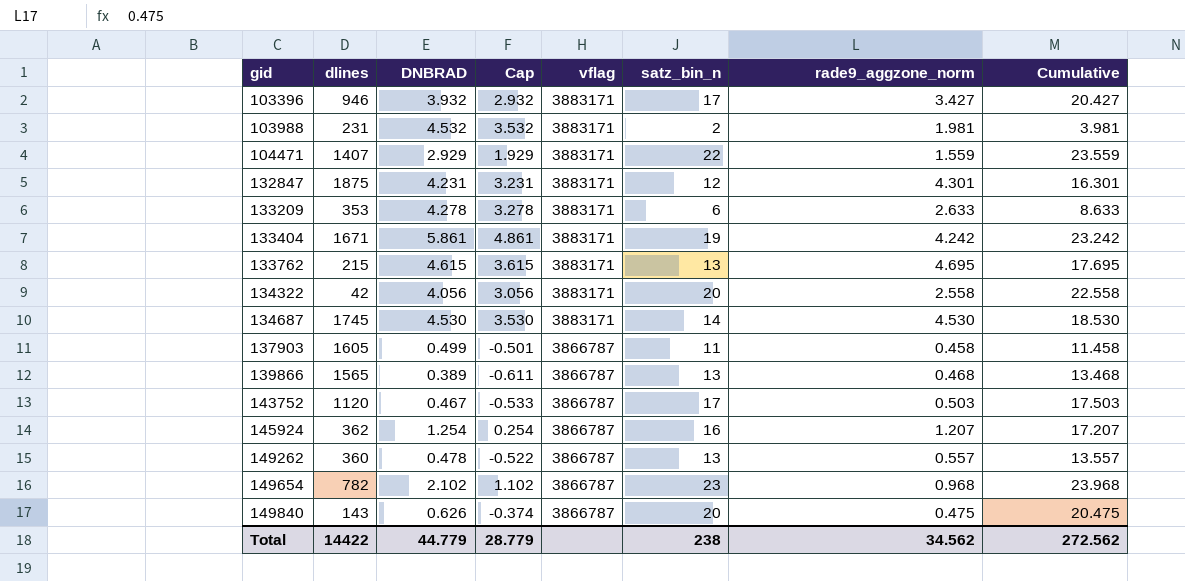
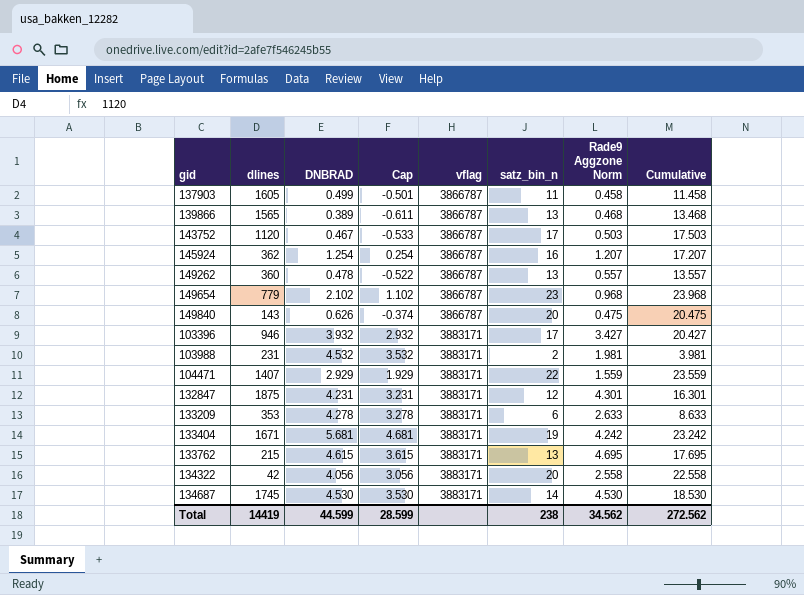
row order: gid ascending -> vflag ascending
column name: rade9_aggzone_norm -> Rade9 Aggzone Norm
149654 | dlines: 782 -> 779
133404 | DNBRAD: 5.861 -> 5.681
133404 | Cap: 4.861 -> 4.681
Total | dlines: 14422 -> 14419
Total | DNBRAD: 44.779 -> 44.599
Total | Cap: 28.779 -> 28.599

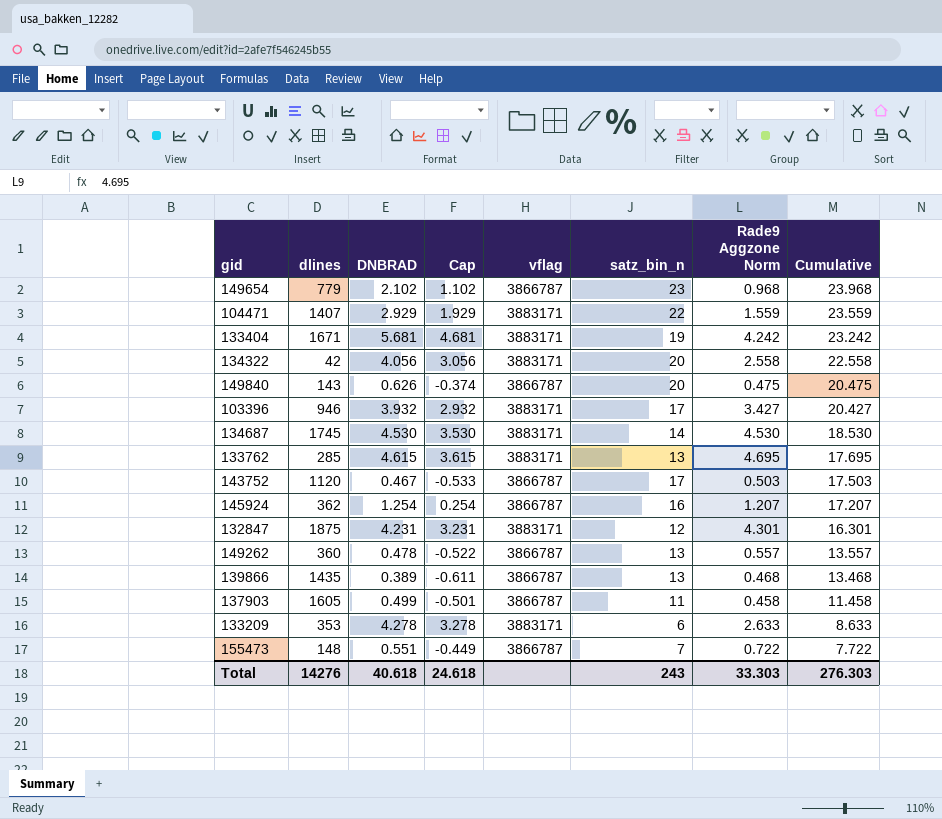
row order: vflag ascending -> Cumulative descending
row 103988: 231 | 4.532 | 3.532 | 3883171 | 2 | 1.981 | 3.981 -> none
133762 | dlines: 215 -> 285
139866 | dlines: 1565 -> 1435
row 155473: none -> 148 | 0.551 | -0.449 | 3866787 | 7 | 0.722 | 7.722
Total | dlines: 14419 -> 14276
Total | DNBRAD: 44.599 -> 40.618
Total | Cap: 28.599 -> 24.618
Total | satz_bin_n: 238 -> 243
Total | Rade9 Aggzone Norm: 34.562 -> 33.303
Total | Cumulative: 272.562 -> 276.303

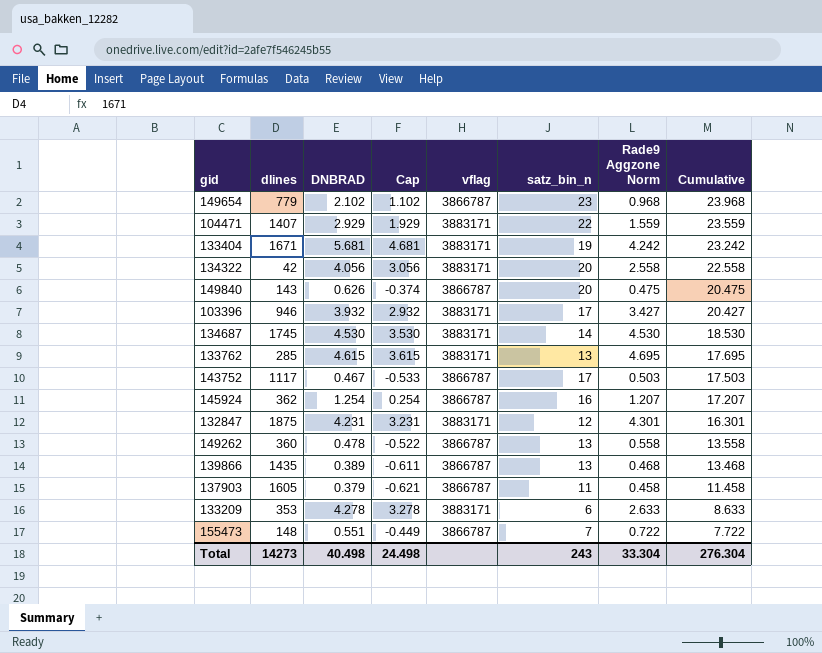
143752 | dlines: 1120 -> 1117
149262 | Rade9 Aggzone Norm: 0.557 -> 0.558
149262 | Cumulative: 13.557 -> 13.558
137903 | DNBRAD: 0.499 -> 0.379
137903 | Cap: -0.501 -> -0.621
Total | dlines: 14276 -> 14273
Total | DNBRAD: 40.618 -> 40.498
Total | Cap: 24.618 -> 24.498
Total | Rade9 Aggzone Norm: 33.303 -> 33.304
Total | Cumulative: 276.303 -> 276.304

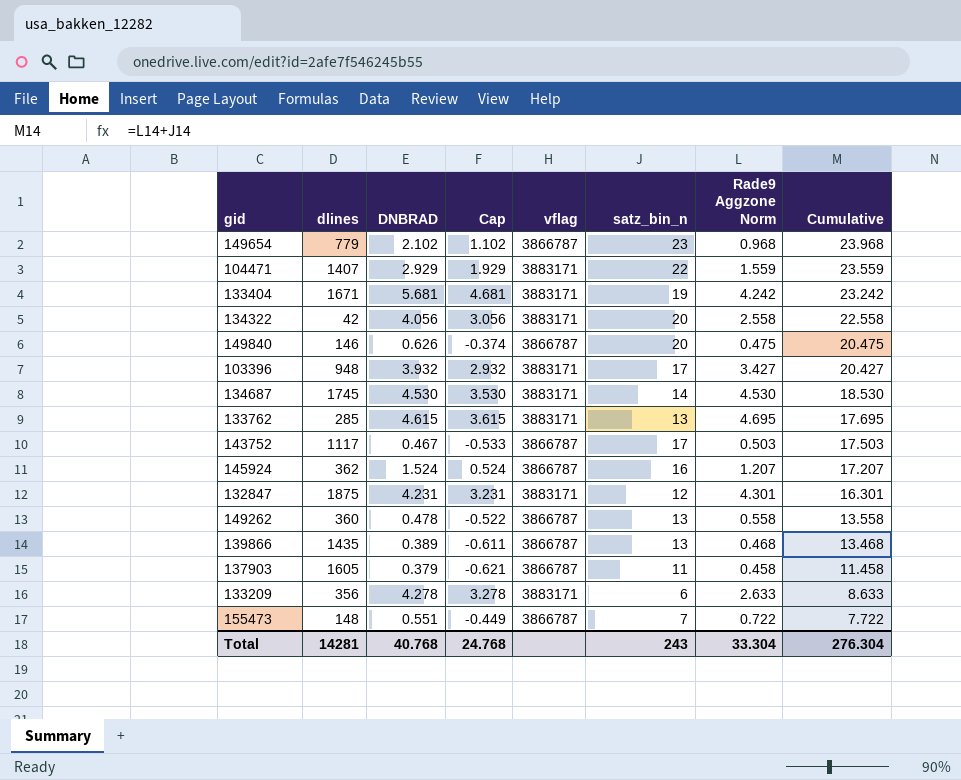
149840 | dlines: 143 -> 146
103396 | dlines: 946 -> 948
145924 | DNBRAD: 1.254 -> 1.524
145924 | Cap: 0.254 -> 0.524
133209 | dlines: 353 -> 356
Total | dlines: 14273 -> 14281
Total | DNBRAD: 40.498 -> 40.768
Total | Cap: 24.498 -> 24.768

